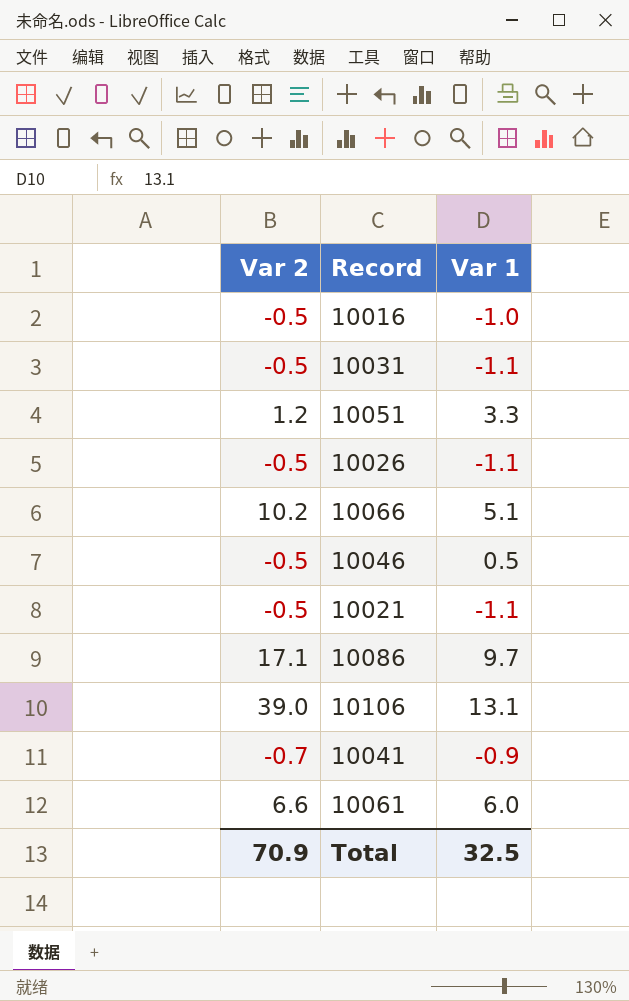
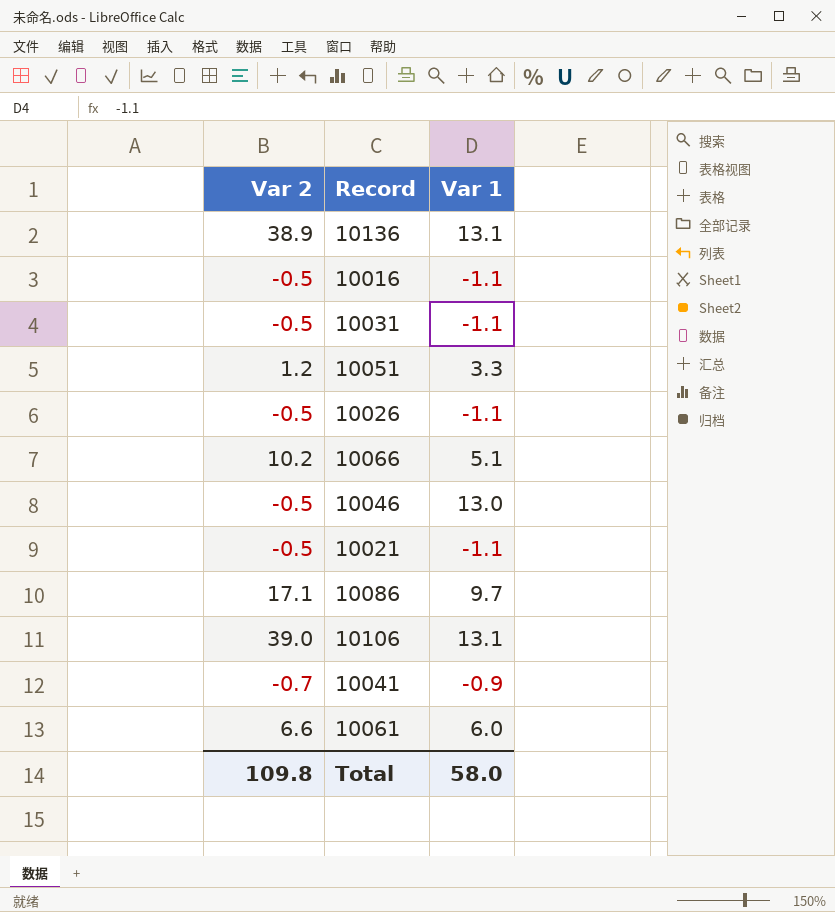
row 10136: none -> 38.9 | 13.1
10016 | Var 1: -1.0 -> -1.1
10046 | Var 1: 0.5 -> 13.0
Total | Var 2: 70.9 -> 109.8
Total | Var 1: 32.5 -> 58.0

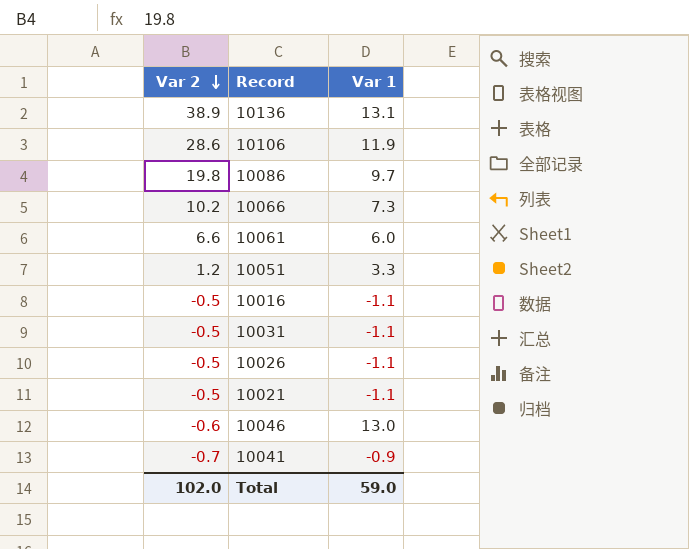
row order: none -> Var 2 descending
10106 | Var 2: 39.0 -> 28.6
10106 | Var 1: 13.1 -> 11.9
10086 | Var 2: 17.1 -> 19.8
10066 | Var 1: 5.1 -> 7.3
10046 | Var 2: -0.5 -> -0.6
Total | Var 2: 109.8 -> 102.0
Total | Var 1: 58.0 -> 59.0

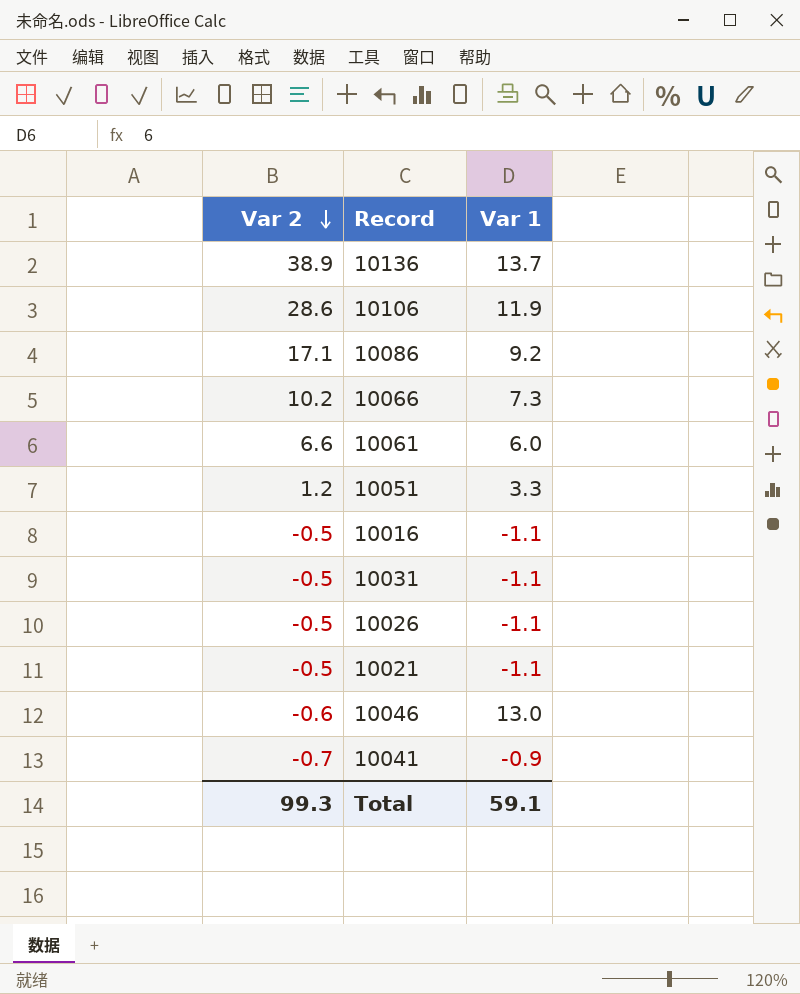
10136 | Var 1: 13.1 -> 13.7
10086 | Var 2: 19.8 -> 17.1
10086 | Var 1: 9.7 -> 9.2
Total | Var 2: 102.0 -> 99.3
Total | Var 1: 59.0 -> 59.1

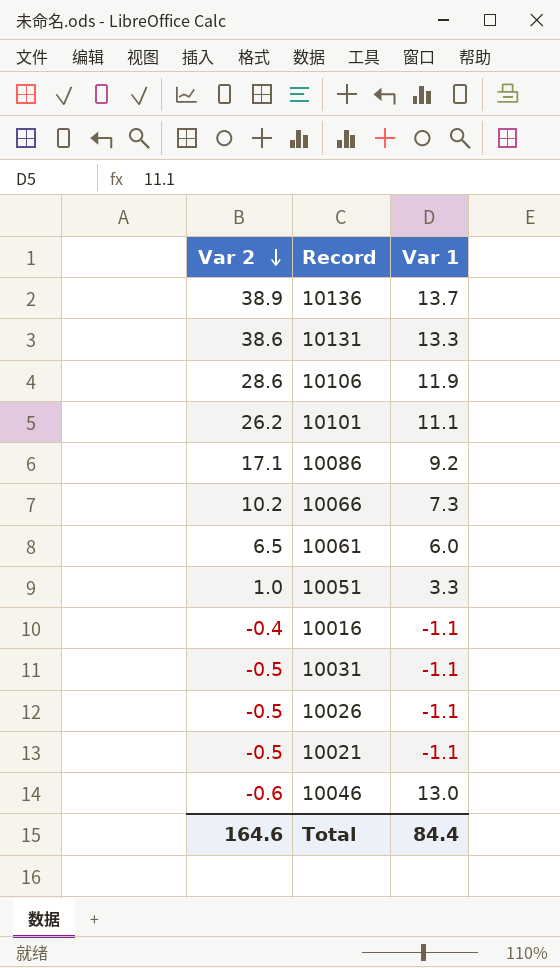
row 10041: -0.7 | -0.9 -> none
row 10131: none -> 38.6 | 13.3
row 10101: none -> 26.2 | 11.1
10061 | Var 2: 6.6 -> 6.5
10051 | Var 2: 1.2 -> 1.0
10016 | Var 2: -0.5 -> -0.4
Total | Var 2: 99.3 -> 164.6
Total | Var 1: 59.1 -> 84.4

